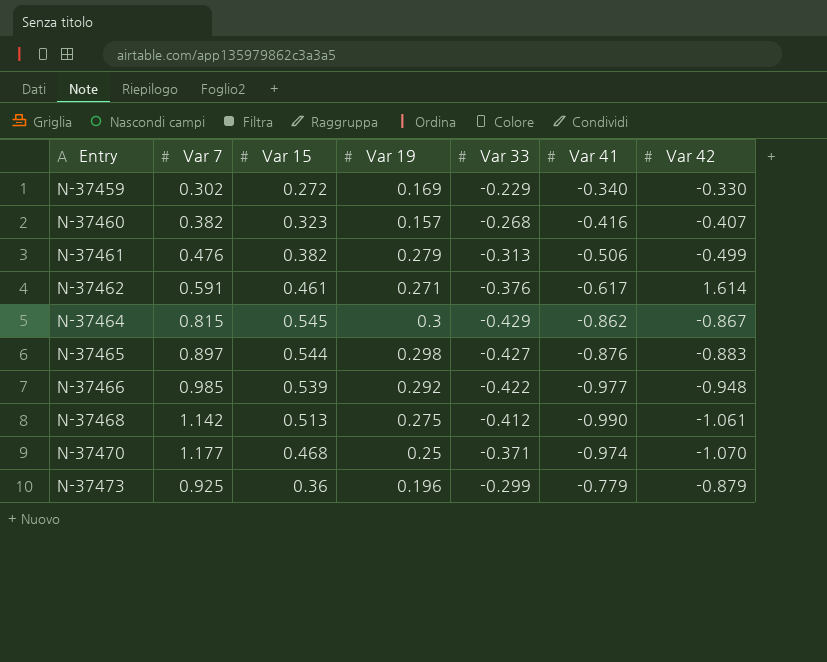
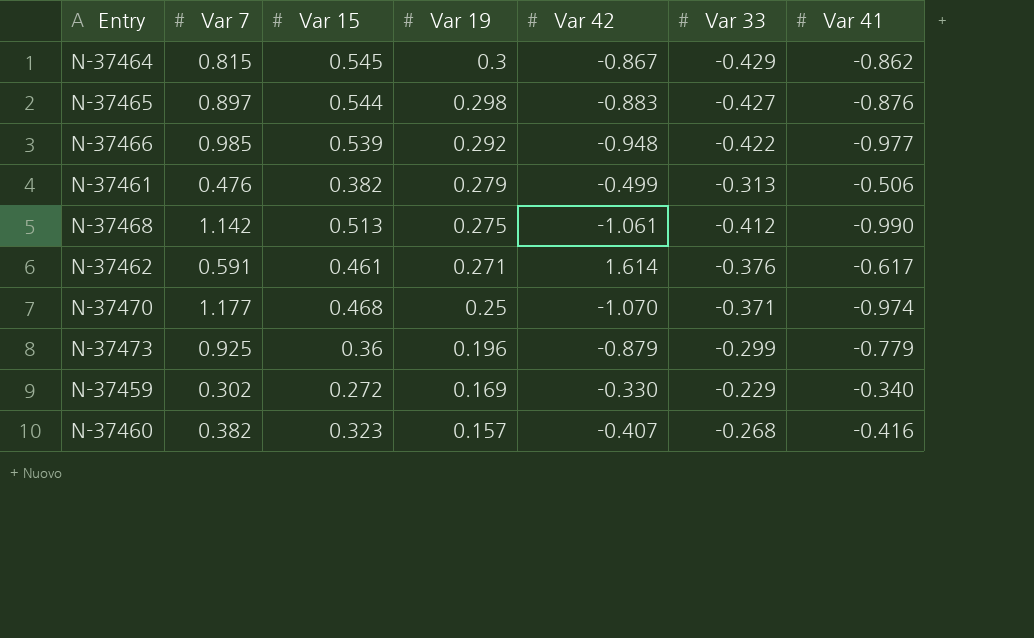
row order: Entry ascending -> Var 19 descending
column Var 42 | position: 7 -> 5

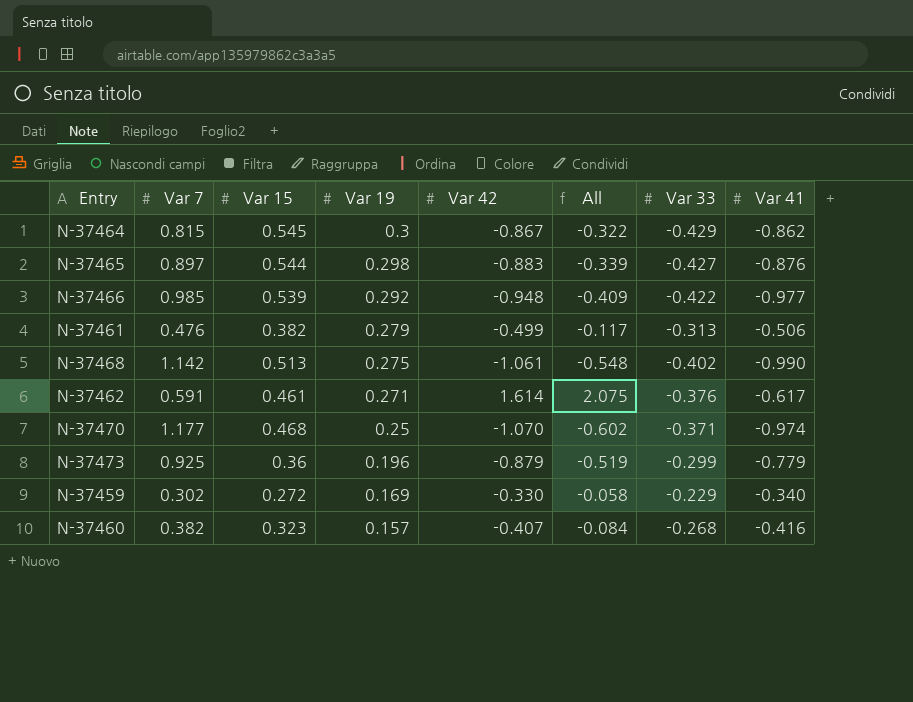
column All | formula: none -> [Var 15] + [Var 42]
N-37468 | Var 33: -0.412 -> -0.402

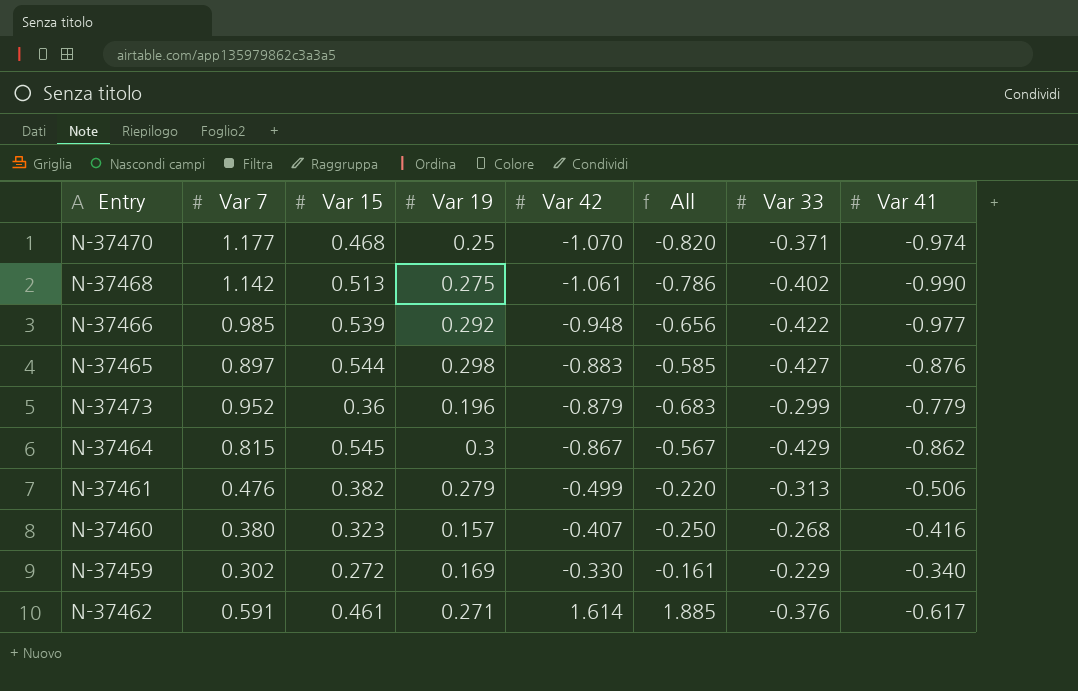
row order: Var 19 descending -> Var 42 ascending
column All | formula: [Var 15] + [Var 42] -> [Var 19] + [Var 42]
N-37473 | Var 7: 0.925 -> 0.952
N-37460 | Var 7: 0.382 -> 0.380

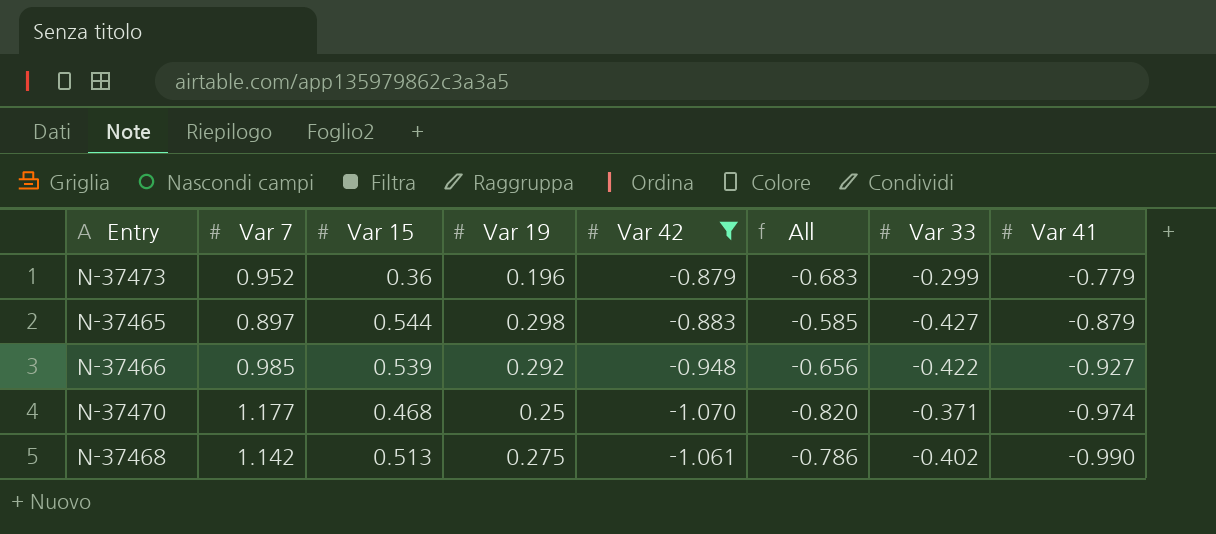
filter: none -> Var 42 <= -0.879
row order: Var 42 ascending -> Var 41 descending
N-37465 | Var 41: -0.876 -> -0.879
N-37466 | Var 41: -0.977 -> -0.927

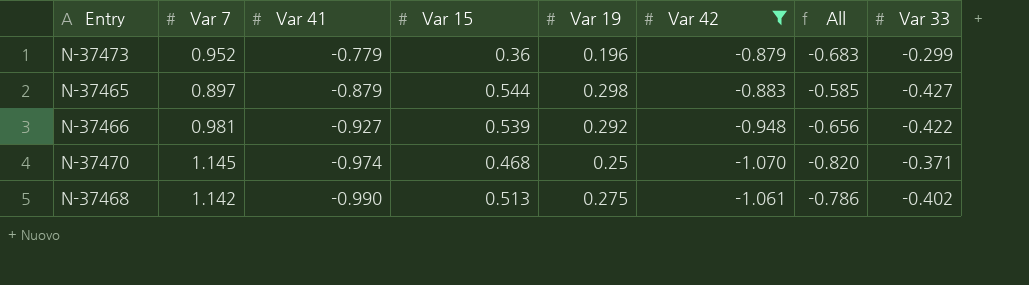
column Var 41 | position: 8 -> 3
N-37466 | Var 7: 0.985 -> 0.981
N-37470 | Var 7: 1.177 -> 1.145

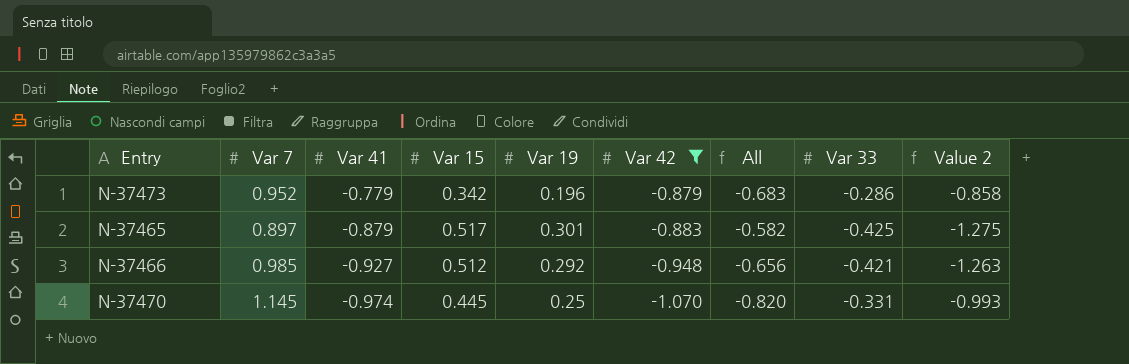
column Value 2 | formula: none -> [Var 33] * 3
row N-37468: 1.142 | -0.990 | 0.513 | 0.275 | -1.061 | -0.786 | -0.402 -> none
N-37473 | Var 15: 0.36 -> 0.342
N-37473 | Var 33: -0.299 -> -0.286
N-37465 | Var 15: 0.544 -> 0.517
N-37465 | Var 19: 0.298 -> 0.301
N-37465 | All: -0.585 -> -0.582
N-37465 | Var 33: -0.427 -> -0.425
N-37466 | Var 7: 0.981 -> 0.985
N-37466 | Var 15: 0.539 -> 0.512
N-37466 | Var 33: -0.422 -> -0.421
N-37470 | Var 15: 0.468 -> 0.445
N-37470 | Var 33: -0.371 -> -0.331

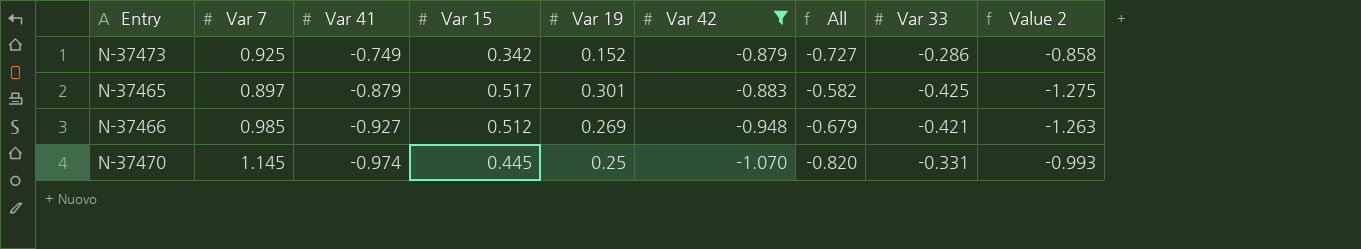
N-37473 | Var 7: 0.952 -> 0.925
N-37473 | Var 41: -0.779 -> -0.749
N-37473 | Var 19: 0.196 -> 0.152
N-37473 | All: -0.683 -> -0.727
N-37466 | Var 19: 0.292 -> 0.269
N-37466 | All: -0.656 -> -0.679

